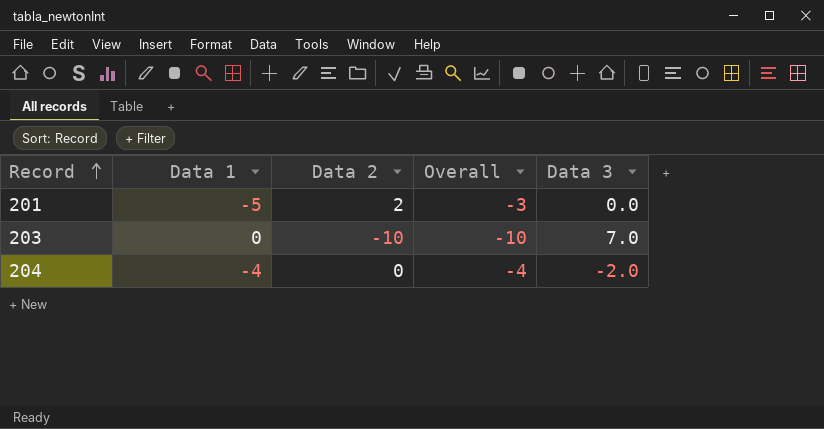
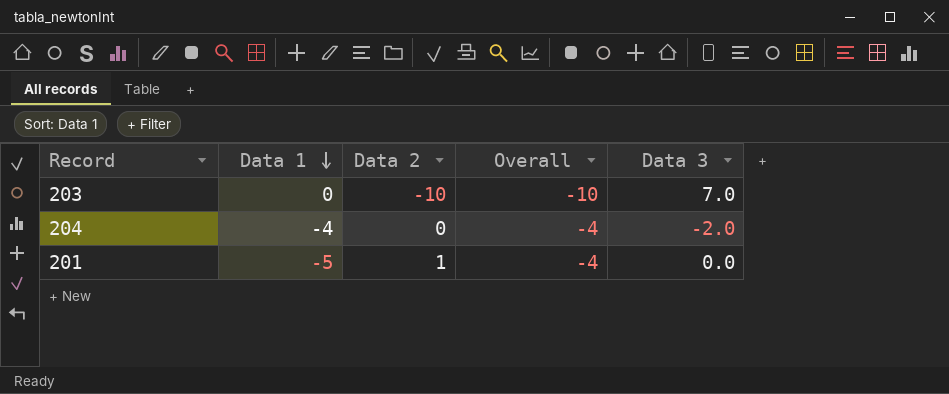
row order: Record ascending -> Data 1 descending
201 | Data 2: 2 -> 1
201 | Overall: -3 -> -4

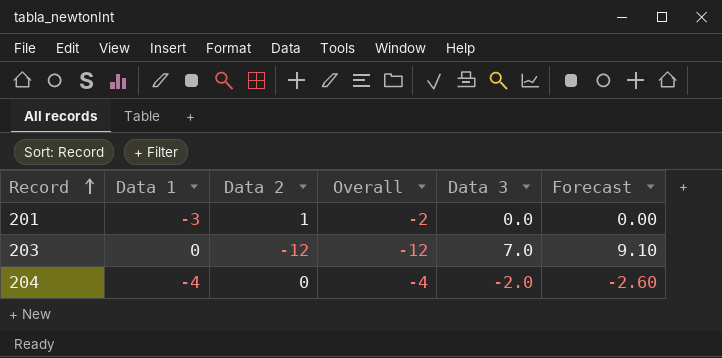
row order: Data 1 descending -> Record ascending
column Forecast | formula: none -> [Data 3] * 1.3
201 | Data 1: -5 -> -3
201 | Overall: -4 -> -2
203 | Data 2: -10 -> -12
203 | Overall: -10 -> -12

